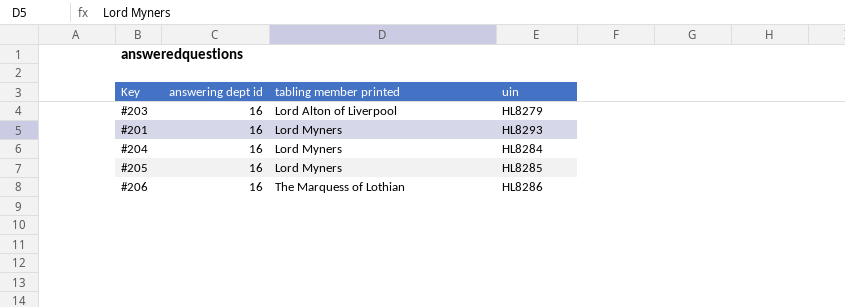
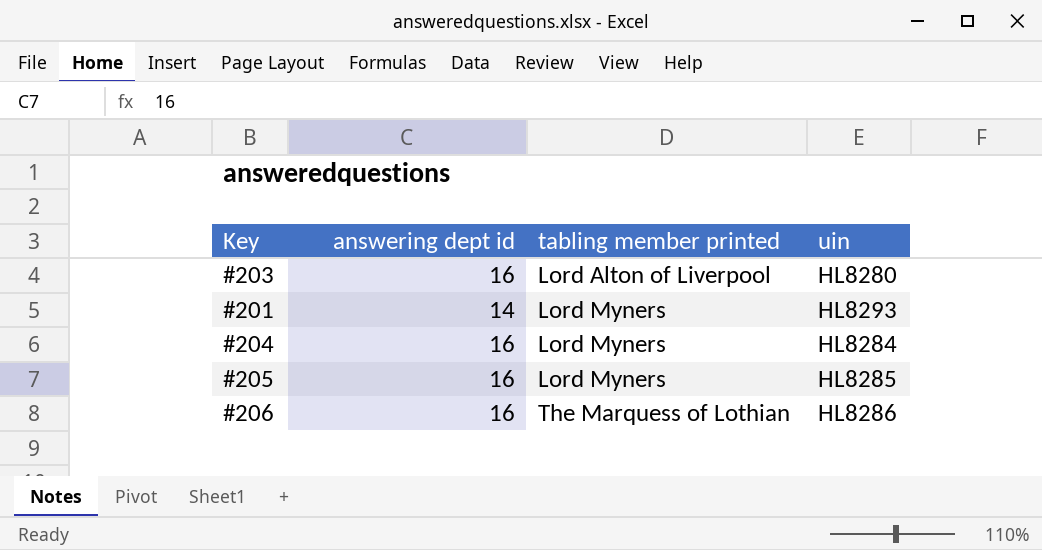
#203 | uin: HL8279 -> HL8280
#201 | answering dept id: 16 -> 14

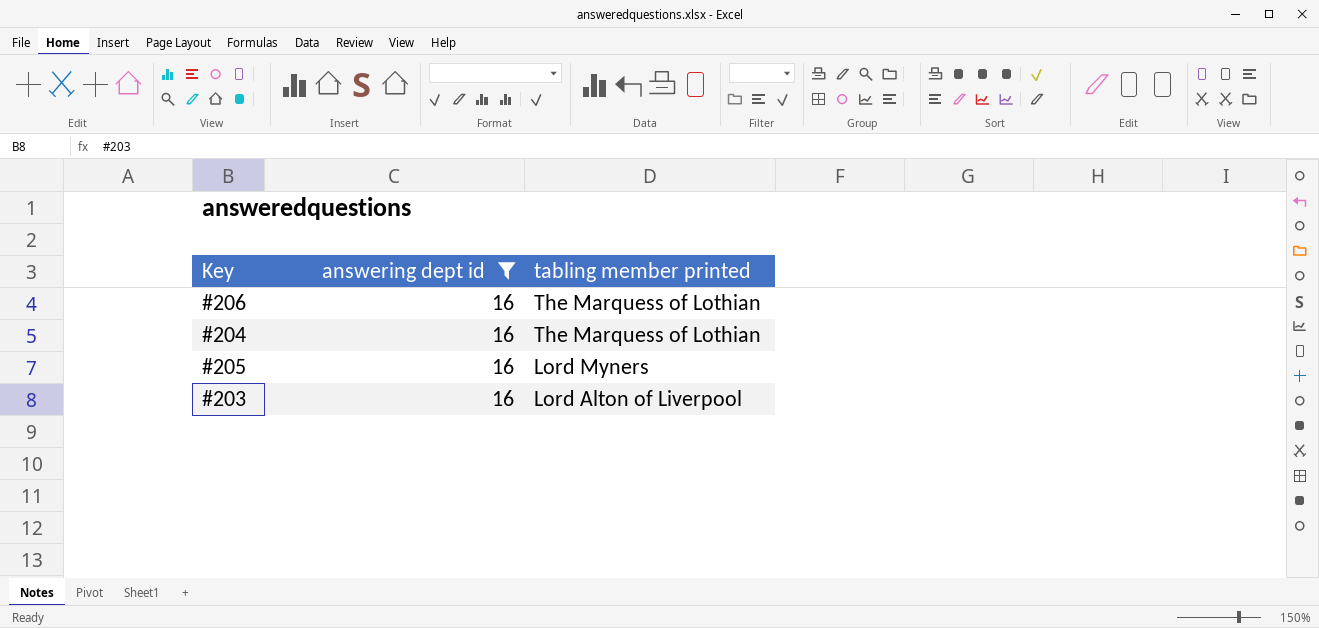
filter: none -> answering dept id = 16
row order: tabling member printed ascending -> tabling member printed descending
column uin | position: 4 -> none
#204 | tabling member printed: Lord Myners -> The Marquess of Lothian

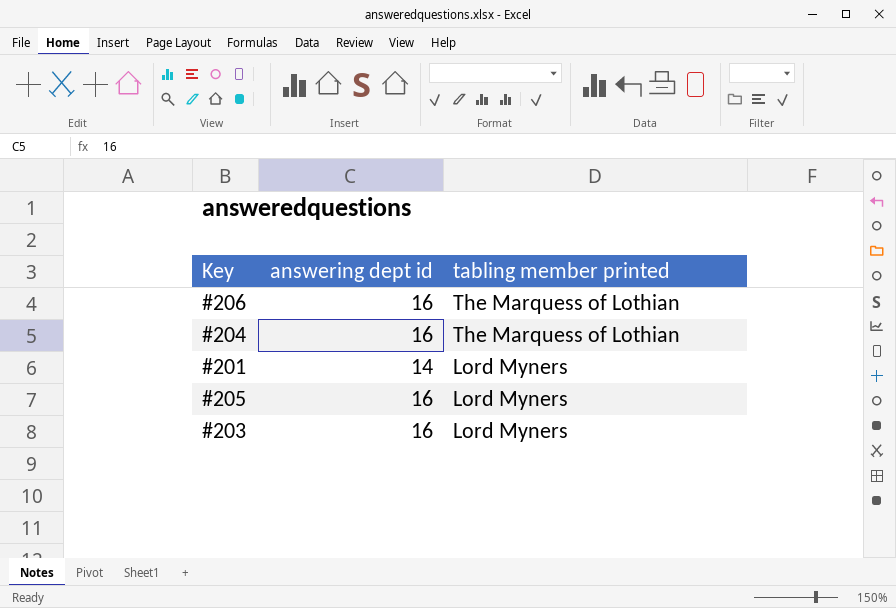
filter: answering dept id = 16 -> none
#203 | tabling member printed: Lord Alton of Liverpool -> Lord Myners

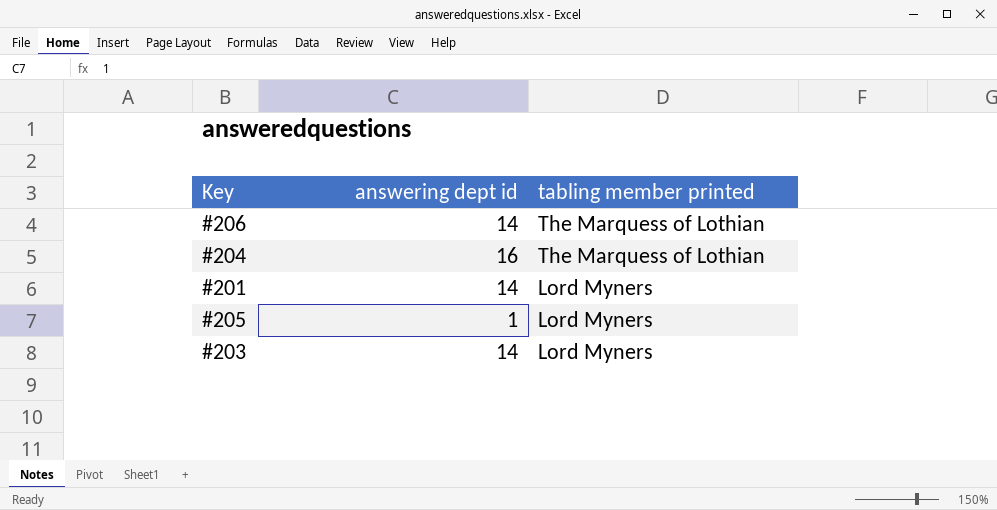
#206 | answering dept id: 16 -> 14
#205 | answering dept id: 16 -> 1
#203 | answering dept id: 16 -> 14

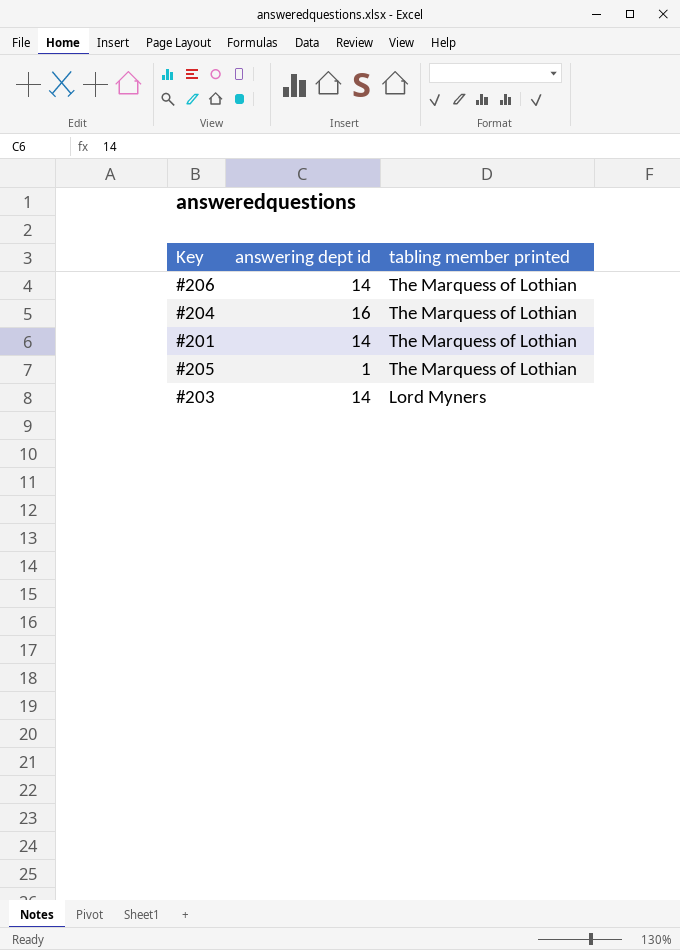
#201 | tabling member printed: Lord Myners -> The Marquess of Lothian
#205 | tabling member printed: Lord Myners -> The Marquess of Lothian

